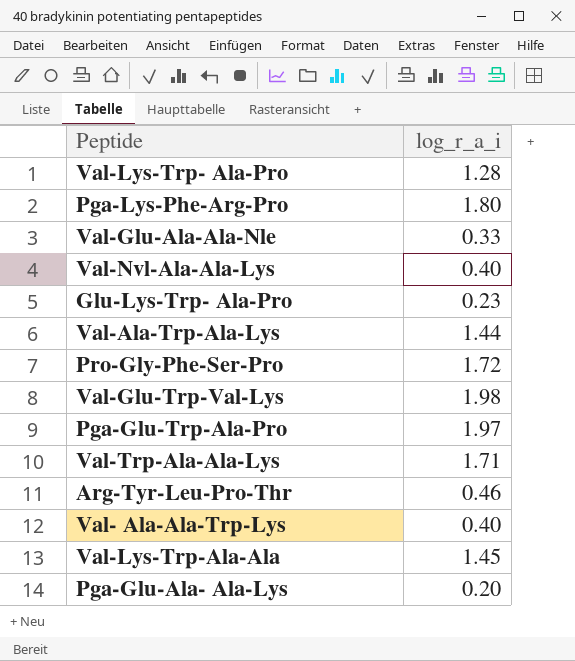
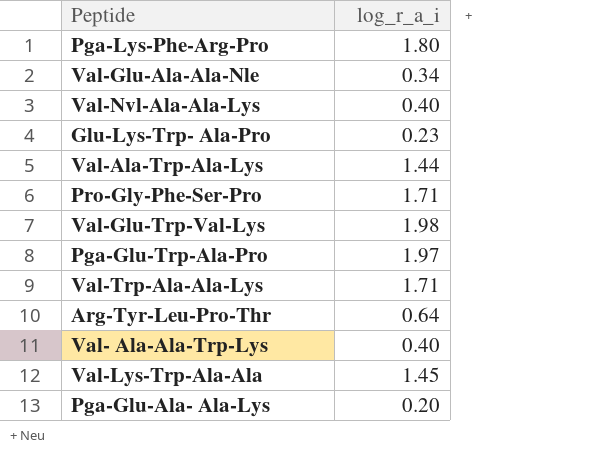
row Val-Lys-Trp- Ala-Pro: 1.28 -> none
Val-Glu-Ala-Ala-Nle | log_r_a_i: 0.33 -> 0.34
Pro-Gly-Phe-Ser-Pro | log_r_a_i: 1.72 -> 1.71
Arg-Tyr-Leu-Pro-Thr | log_r_a_i: 0.46 -> 0.64

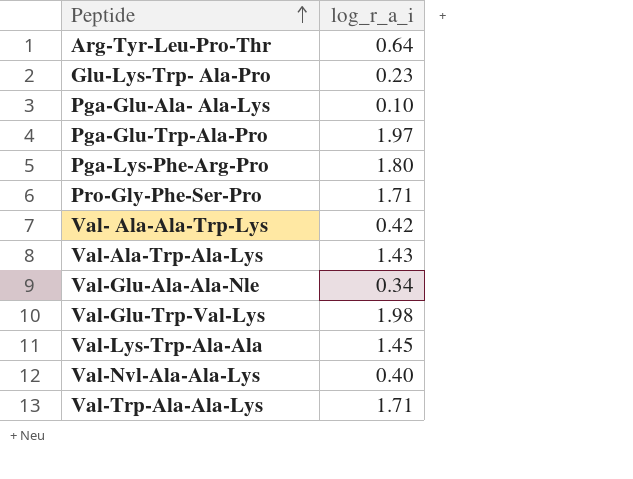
row order: none -> Peptide ascending
Pga-Glu-Ala- Ala-Lys | log_r_a_i: 0.20 -> 0.10
Val- Ala-Ala-Trp-Lys | log_r_a_i: 0.40 -> 0.42
Val-Ala-Trp-Ala-Lys | log_r_a_i: 1.44 -> 1.43

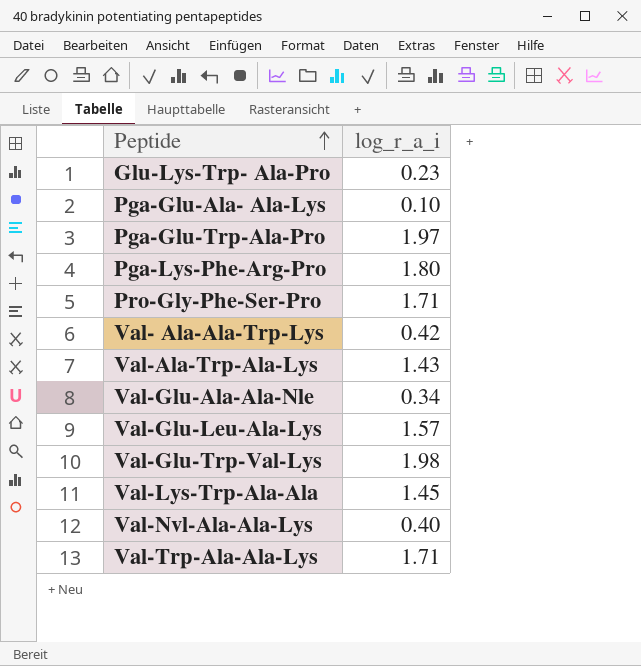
row Arg-Tyr-Leu-Pro-Thr: 0.64 -> none
row Val-Glu-Leu-Ala-Lys: none -> 1.57

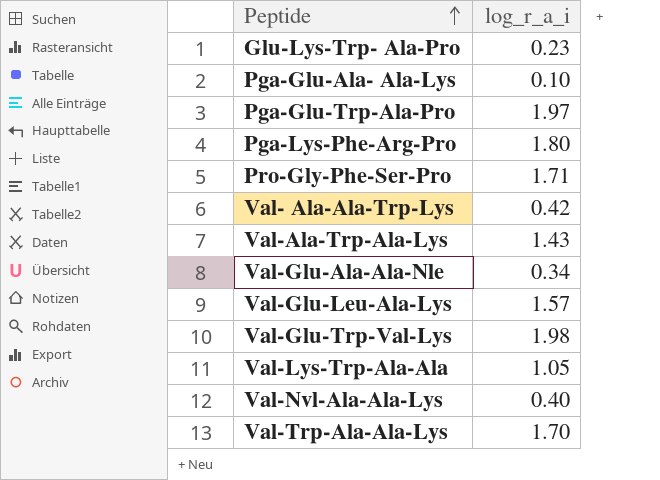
Val-Lys-Trp-Ala-Ala | log_r_a_i: 1.45 -> 1.05
Val-Trp-Ala-Ala-Lys | log_r_a_i: 1.71 -> 1.70

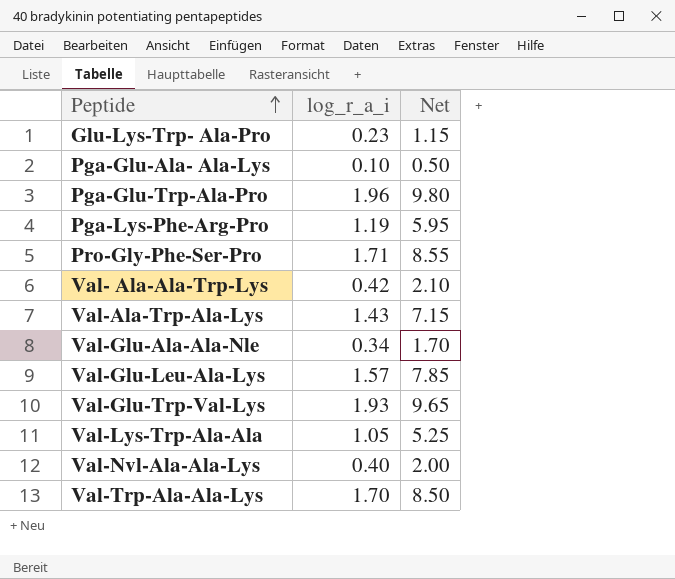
column Net | formula: none -> [log_r_a_i] * 5
Pga-Glu-Trp-Ala-Pro | log_r_a_i: 1.97 -> 1.96
Pga-Lys-Phe-Arg-Pro | log_r_a_i: 1.80 -> 1.19
Val-Glu-Trp-Val-Lys | log_r_a_i: 1.98 -> 1.93

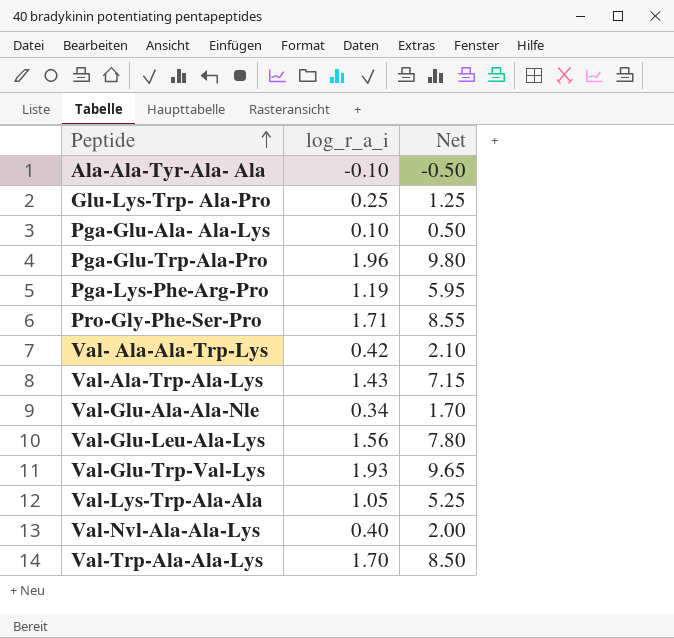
row Ala-Ala-Tyr-Ala- Ala: none -> -0.10 | -0.50
Glu-Lys-Trp- Ala-Pro | log_r_a_i: 0.23 -> 0.25
Glu-Lys-Trp- Ala-Pro | Net: 1.15 -> 1.25
Val-Glu-Leu-Ala-Lys | log_r_a_i: 1.57 -> 1.56
Val-Glu-Leu-Ala-Lys | Net: 7.85 -> 7.80

